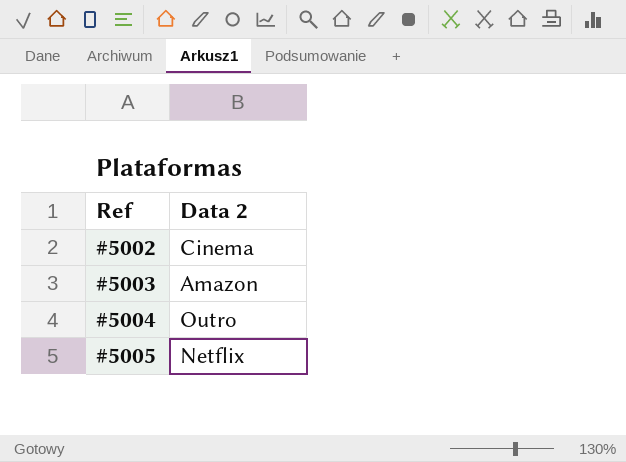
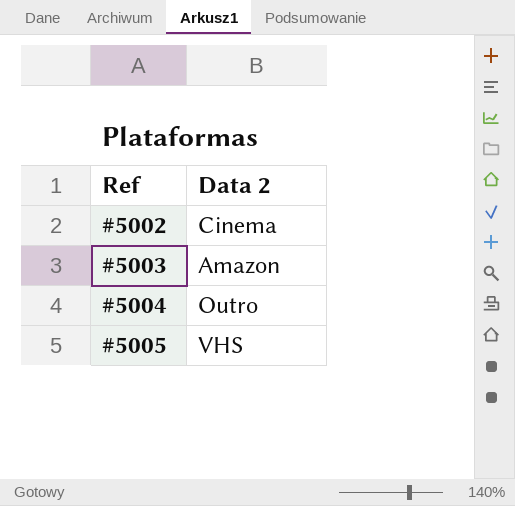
#5005 | Data 2: Netflix -> VHS

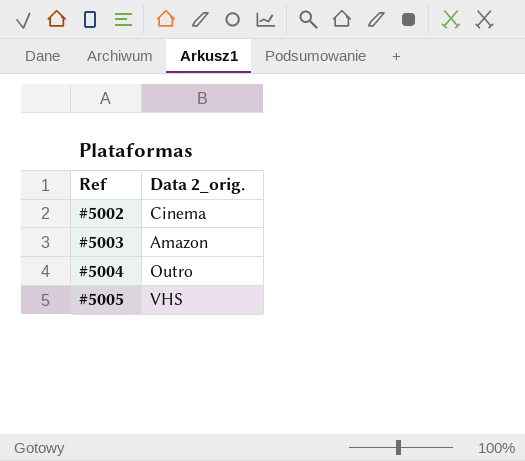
column name: Data 2 -> Data 2_orig.

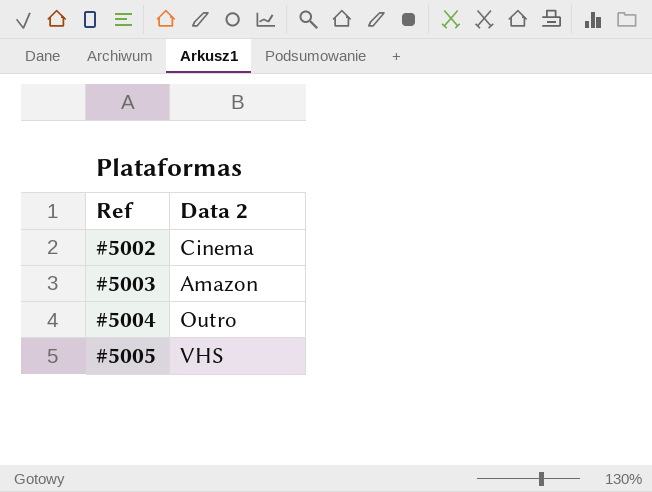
column name: Data 2_orig. -> Data 2

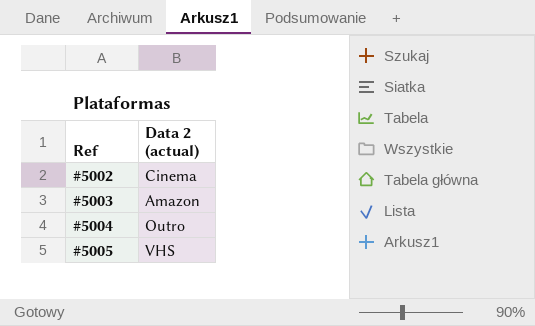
column name: Data 2 -> Data 2 (actual)

